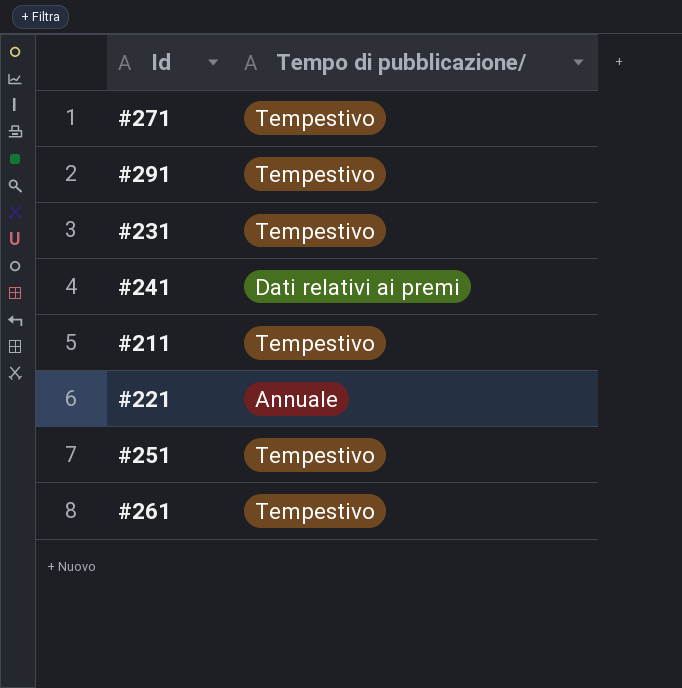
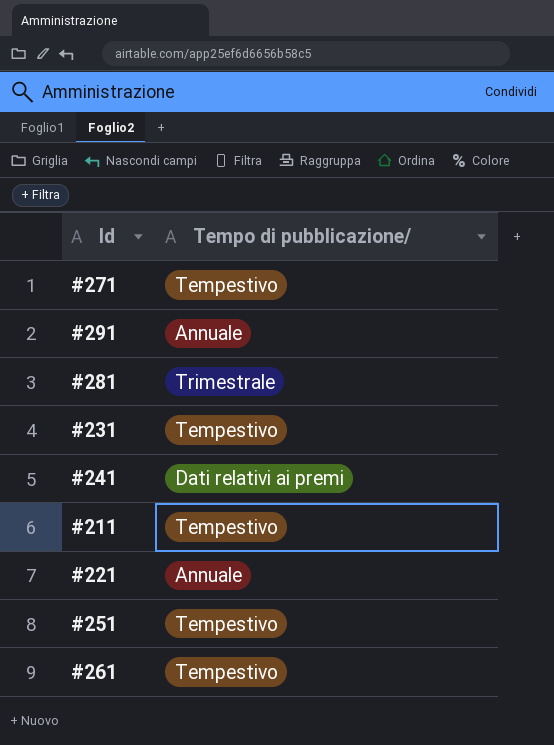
#291 | Tempo di pubblicazione/: Tempestivo -> Annuale
row #281: none -> Trimestrale

